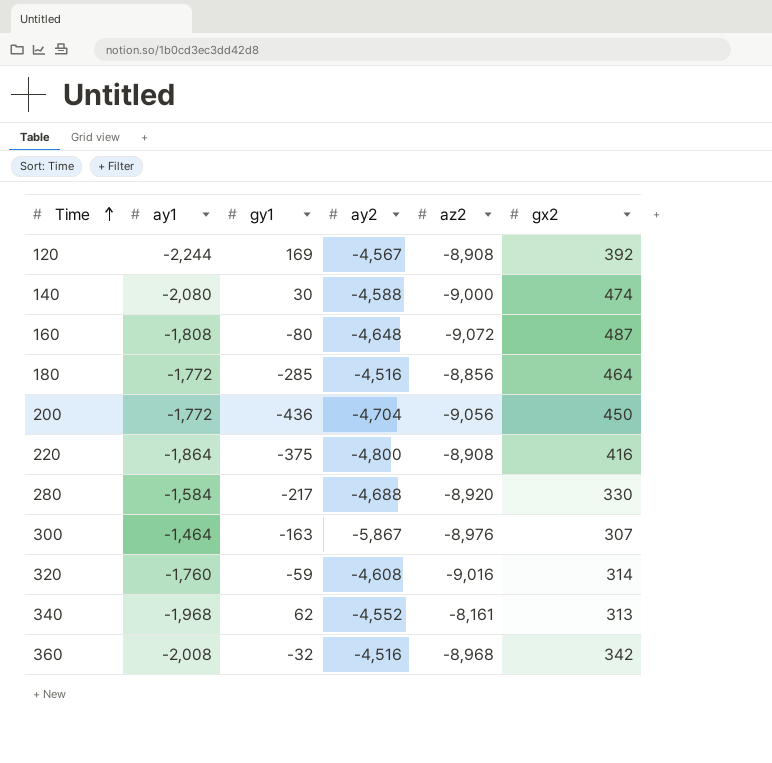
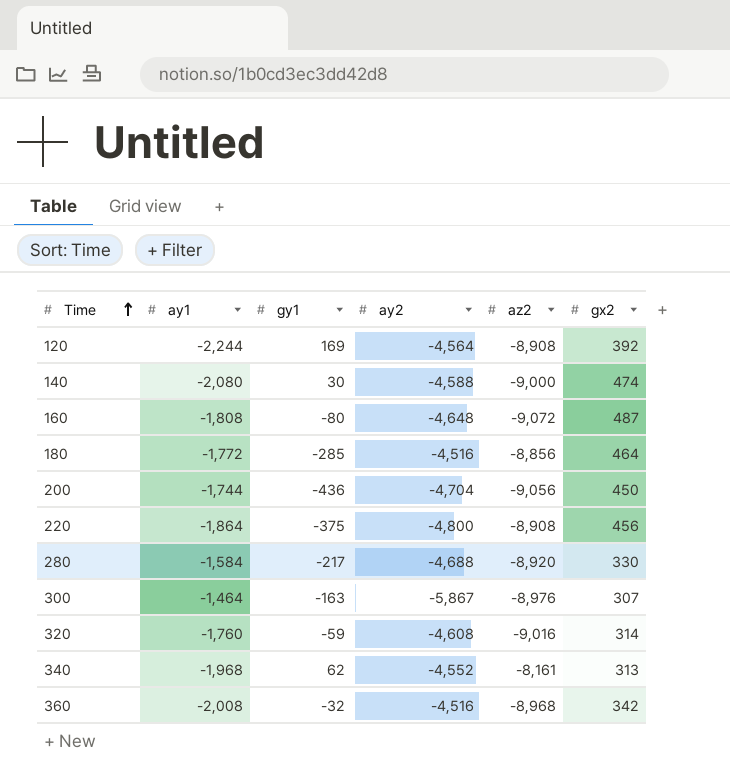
120 | ay2: -4,567 -> -4,564
200 | ay1: -1,772 -> -1,744
220 | gx2: 416 -> 456

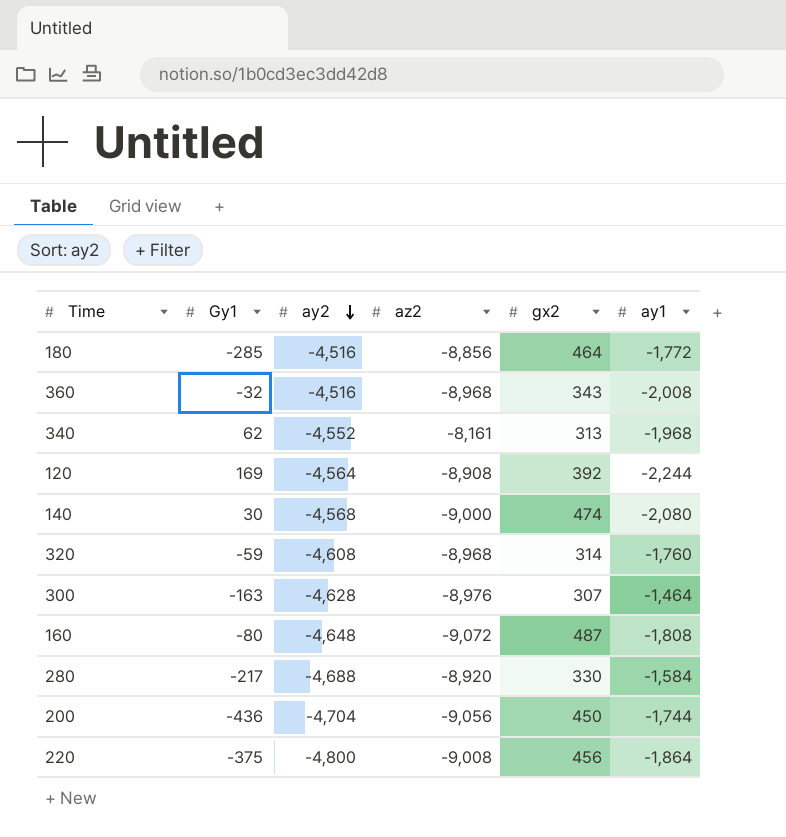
row order: Time ascending -> ay2 descending
column name: gy1 -> Gy1
column ay1 | position: 2 -> 6
360 | gx2: 342 -> 343
140 | ay2: -4,588 -> -4,568
320 | az2: -9,016 -> -8,968
300 | ay2: -5,867 -> -4,628
220 | az2: -8,908 -> -9,008

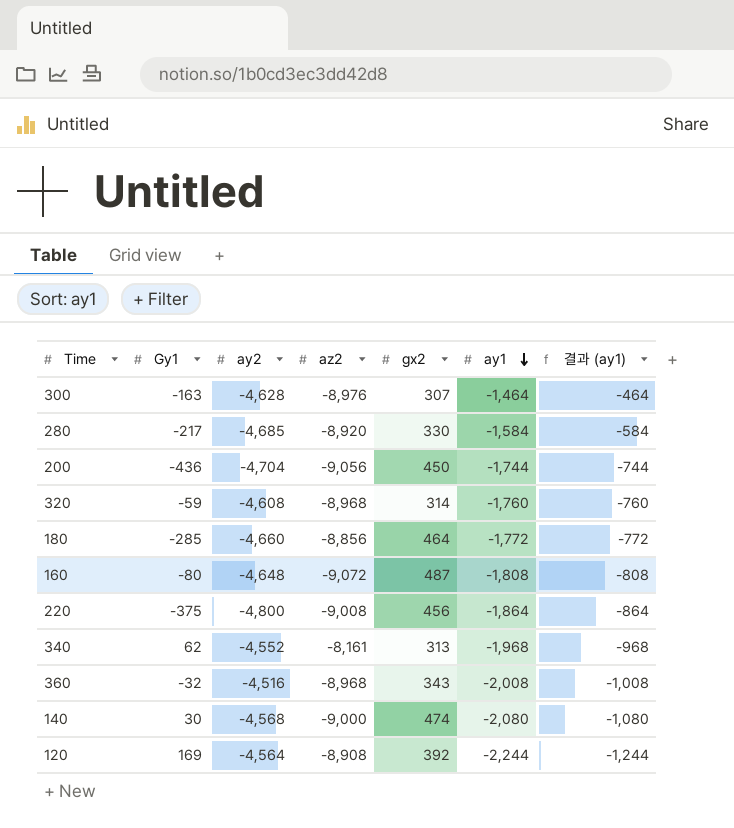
row order: ay2 descending -> ay1 descending
column 결과 (ay1) | formula: none -> [ay1] + 1000
280 | ay2: -4,688 -> -4,685
180 | ay2: -4,516 -> -4,660

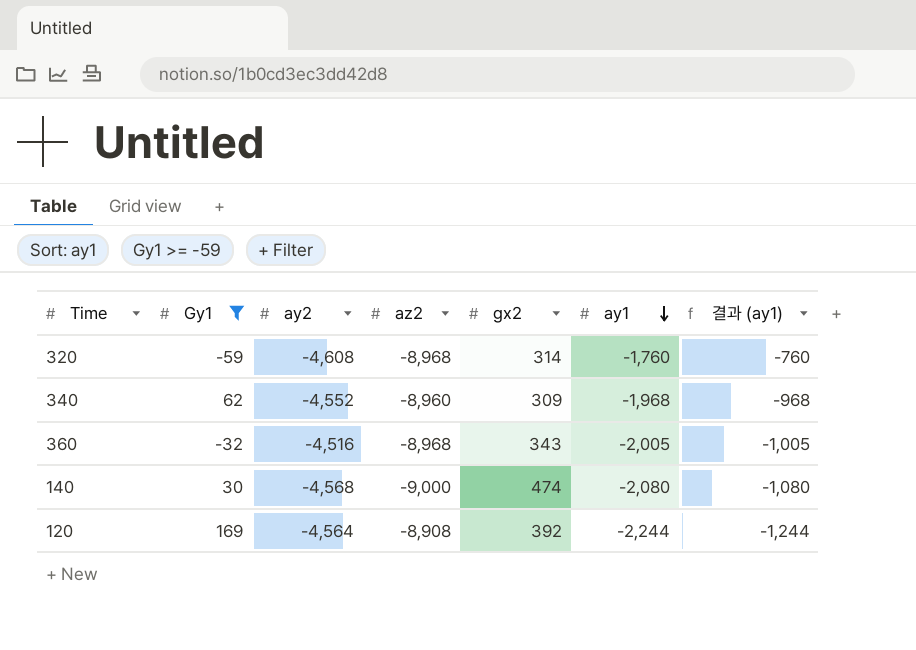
filter: none -> Gy1 >= -59
340 | az2: -8,161 -> -8,960
340 | gx2: 313 -> 309
360 | ay1: -2,008 -> -2,005
360 | 결과 (ay1): -1,008 -> -1,005

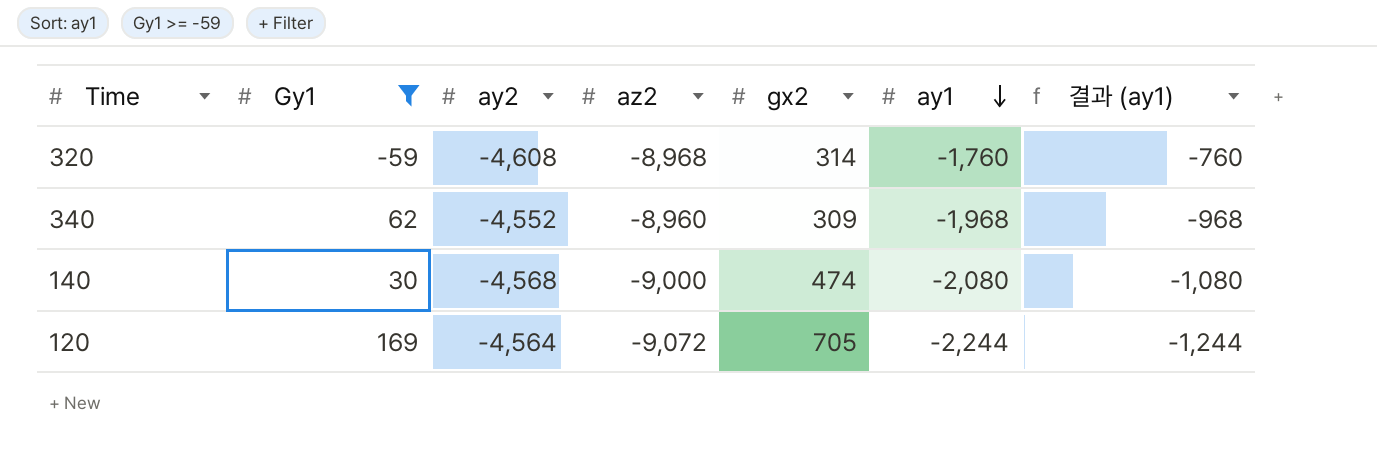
row 360: -32 | -4,516 | -8,968 | 343 | -2,005 | -1,005 -> none
120 | az2: -8,908 -> -9,072
120 | gx2: 392 -> 705

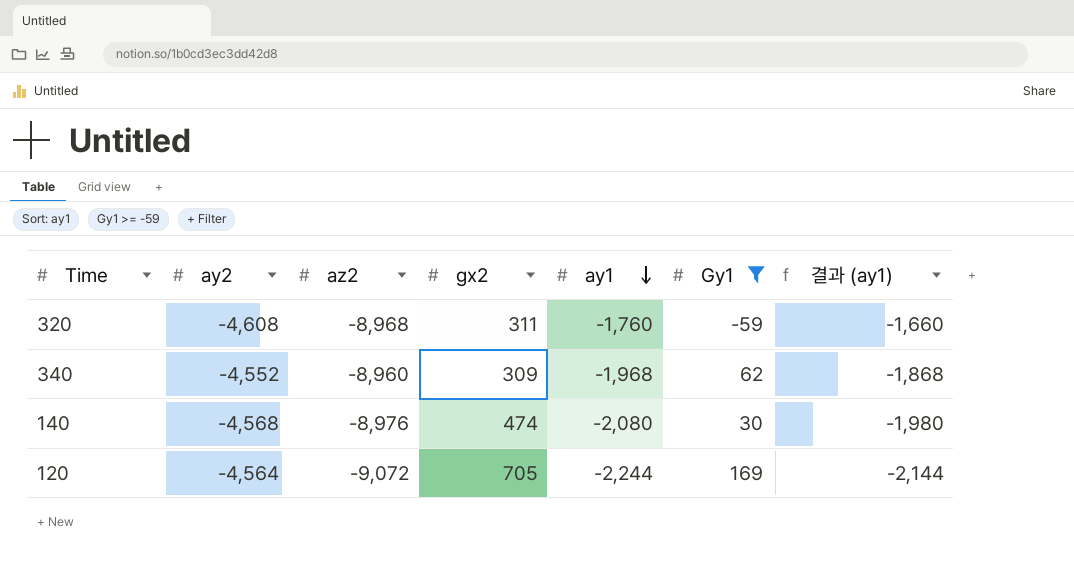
column Gy1 | position: 2 -> 6
column 결과 (ay1) | formula: [ay1] + 1000 -> [ay1] + 100
320 | gx2: 314 -> 311
140 | az2: -9,000 -> -8,976

